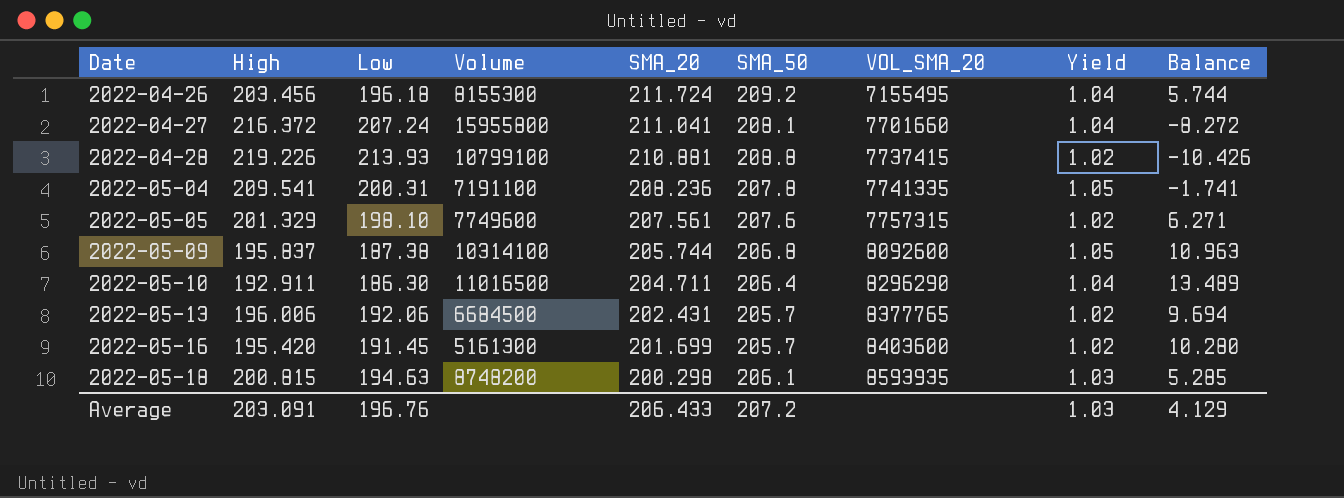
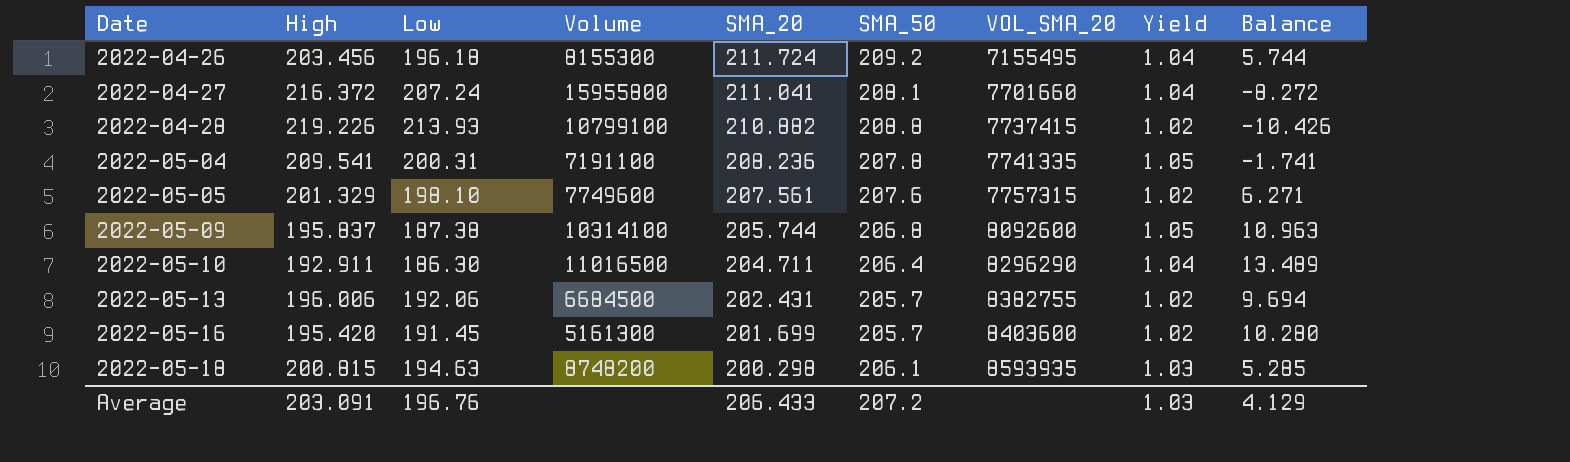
2022-04-28 | SMA_20: 210.881 -> 210.882
2022-05-13 | VOL_SMA_20: 8377765 -> 8382755

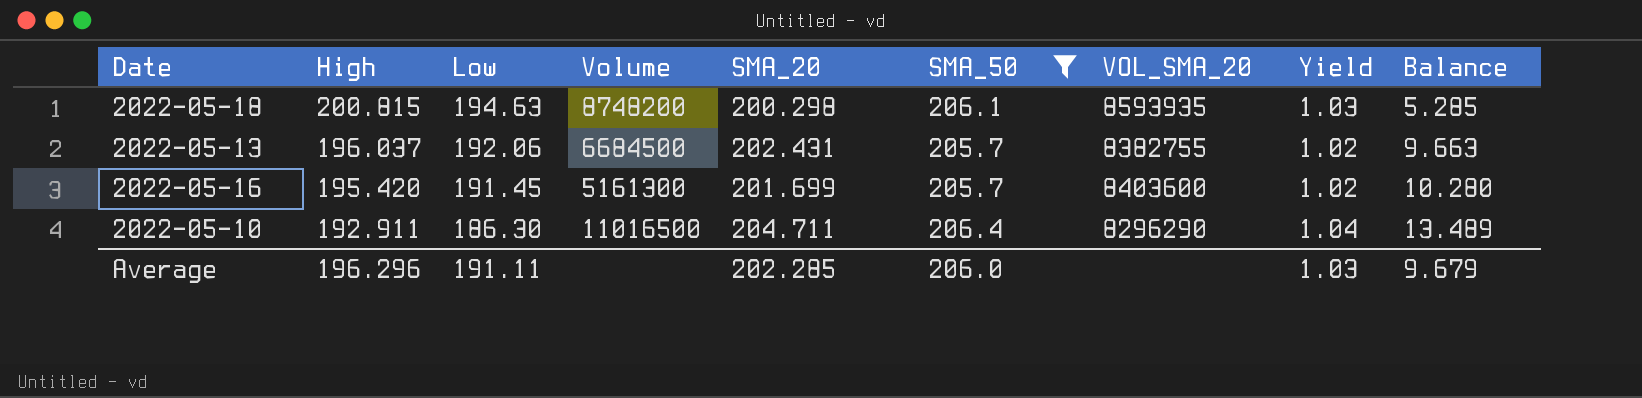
filter: none -> SMA_50 <= 206.4
row order: Date ascending -> High descending
2022-05-13 | High: 196.006 -> 196.037
2022-05-13 | Balance: 9.694 -> 9.663
Average | High: 203.091 -> 196.296
Average | Low: 196.76 -> 191.11
Average | SMA_20: 206.433 -> 202.285
Average | SMA_50: 207.2 -> 206.0
Average | Balance: 4.129 -> 9.679

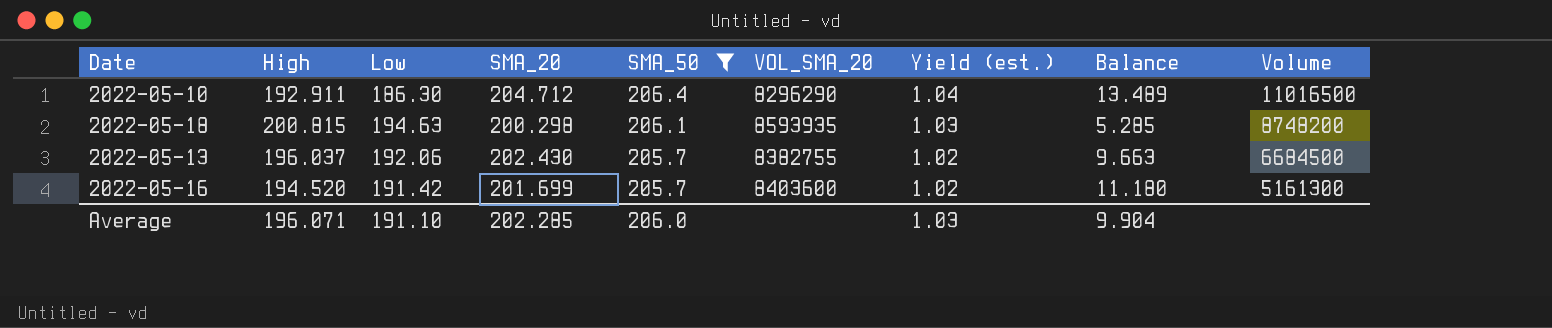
row order: High descending -> SMA_50 descending
column name: Yield -> Yield (est.)
column Volume | position: 4 -> 9
2022-05-10 | SMA_20: 204.711 -> 204.712
2022-05-13 | SMA_20: 202.431 -> 202.430
2022-05-16 | High: 195.420 -> 194.520
2022-05-16 | Low: 191.45 -> 191.42
2022-05-16 | Balance: 10.280 -> 11.180
Average | High: 196.296 -> 196.071
Average | Low: 191.11 -> 191.10
Average | Balance: 9.679 -> 9.904

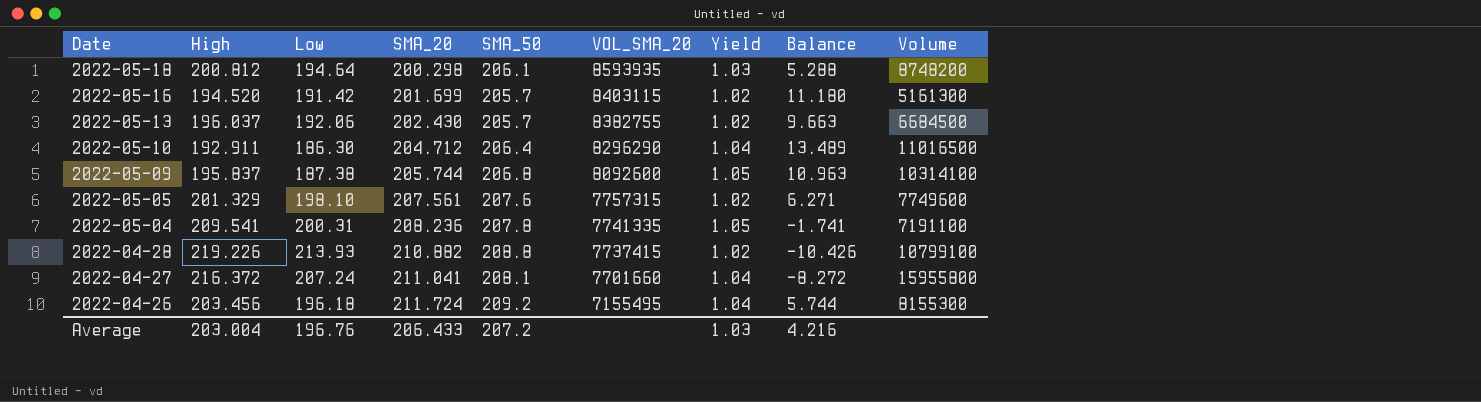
filter: SMA_50 <= 206.4 -> none
row order: SMA_50 descending -> Date descending
column name: Yield (est.) -> Yield
2022-05-18 | High: 200.815 -> 200.812
2022-05-18 | Low: 194.63 -> 194.64
2022-05-18 | Balance: 5.285 -> 5.288
2022-05-16 | VOL_SMA_20: 8403600 -> 8403115
Average | High: 196.071 -> 203.004
Average | Low: 191.10 -> 196.76
Average | SMA_20: 202.285 -> 206.433
Average | SMA_50: 206.0 -> 207.2
Average | Balance: 9.904 -> 4.216

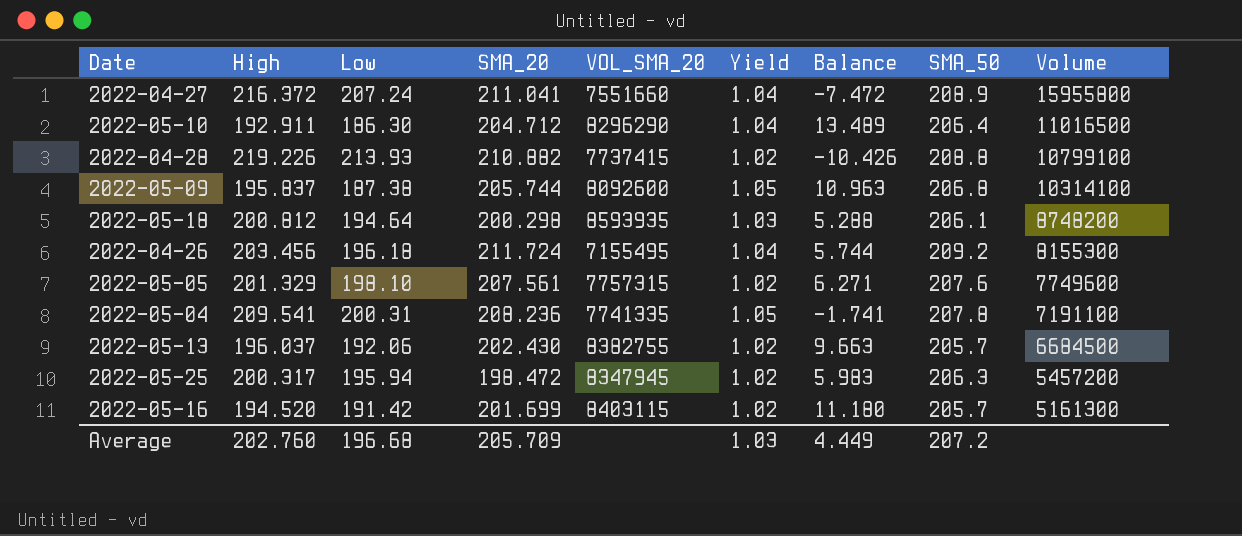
row order: Date descending -> Volume descending
column SMA_50 | position: 5 -> 8
2022-04-27 | VOL_SMA_20: 7701660 -> 7551660
2022-04-27 | Balance: -8.272 -> -7.472
2022-04-27 | SMA_50: 208.1 -> 208.9
row 2022-05-25: none -> 200.317 | 195.94 | 198.472 | 8347945 | 1.02 | 5.983 | 206.3 | 5457200
Average | High: 203.004 -> 202.760
Average | Low: 196.76 -> 196.68
Average | SMA_20: 206.433 -> 205.709
Average | Balance: 4.216 -> 4.449

